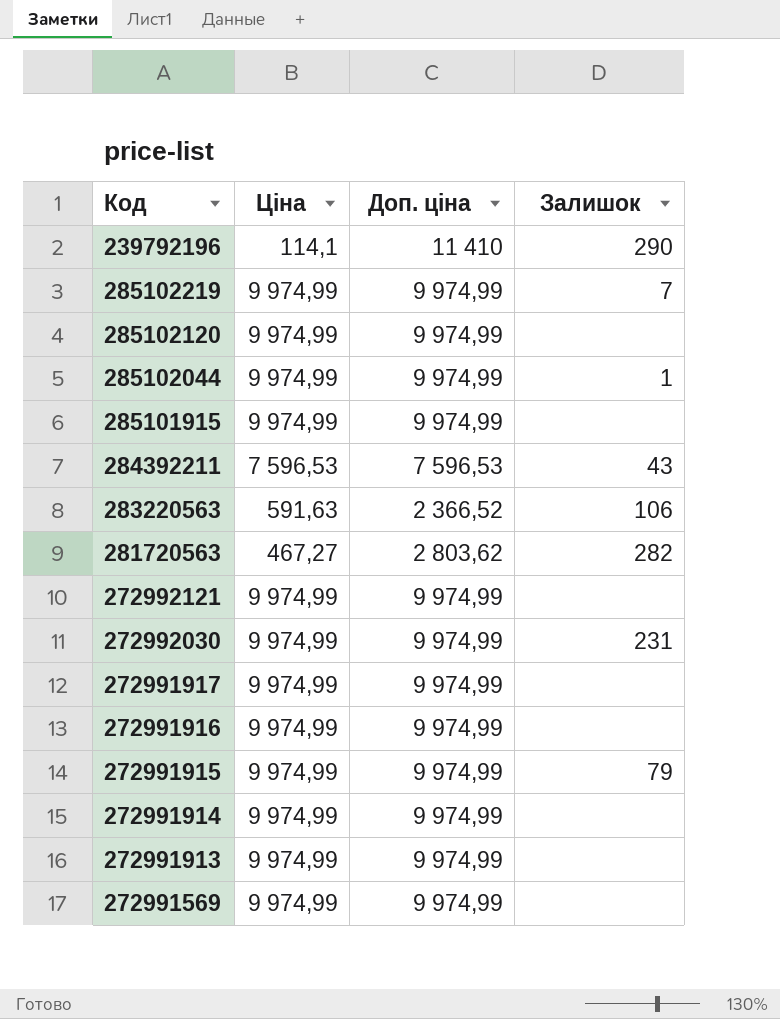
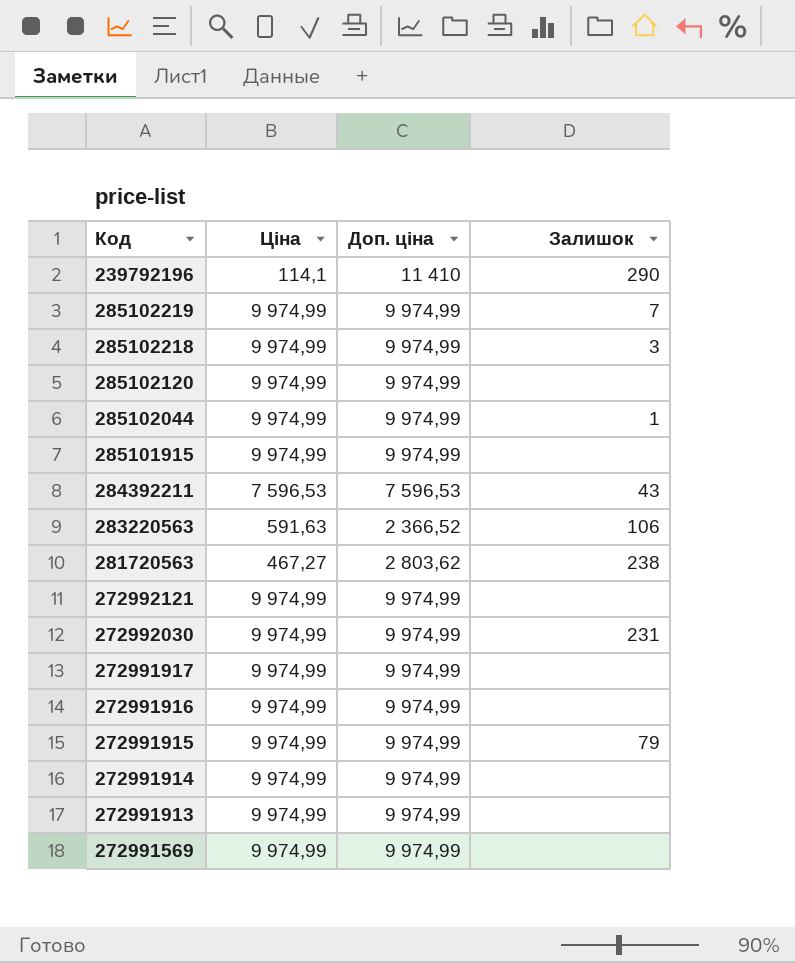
row 285102218: none -> 9 974,99 | 9 974,99 | 3
281720563 | Залишок: 282 -> 238

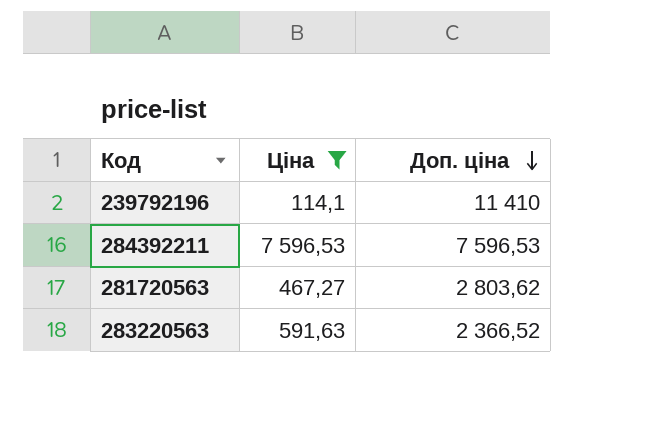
filter: none -> Ціна != 9 974,99
row order: none -> Доп. ціна descending
column Залишок | position: 4 -> none

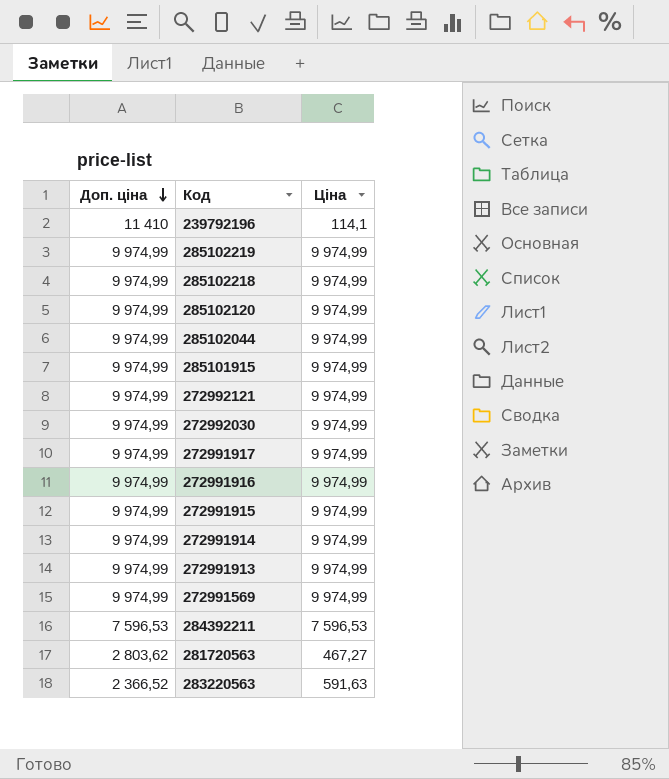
filter: Ціна != 9 974,99 -> none
column Доп. ціна | position: 3 -> 1

